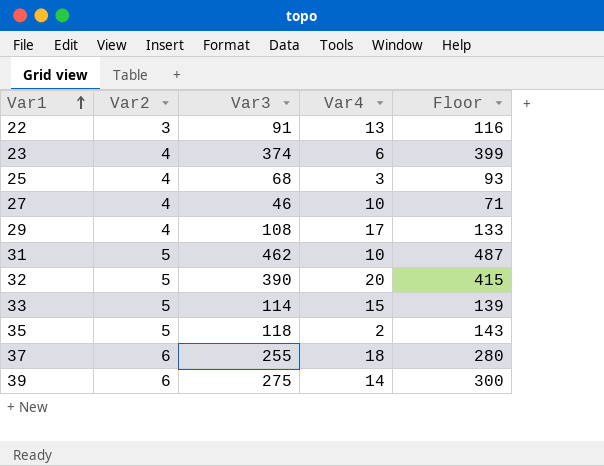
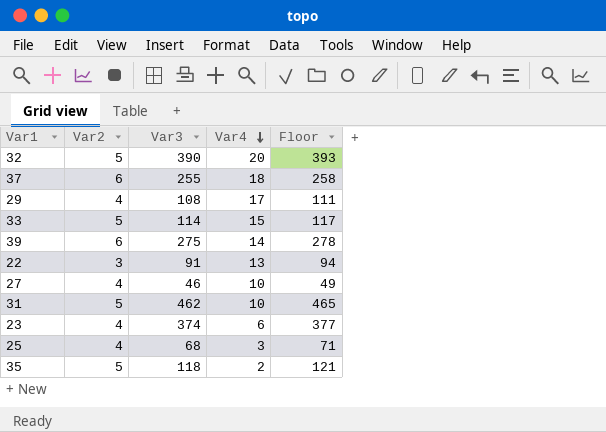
row order: Var1 ascending -> Var4 descending
column Floor | formula: [Var3] + 25 -> [Var3] + 3

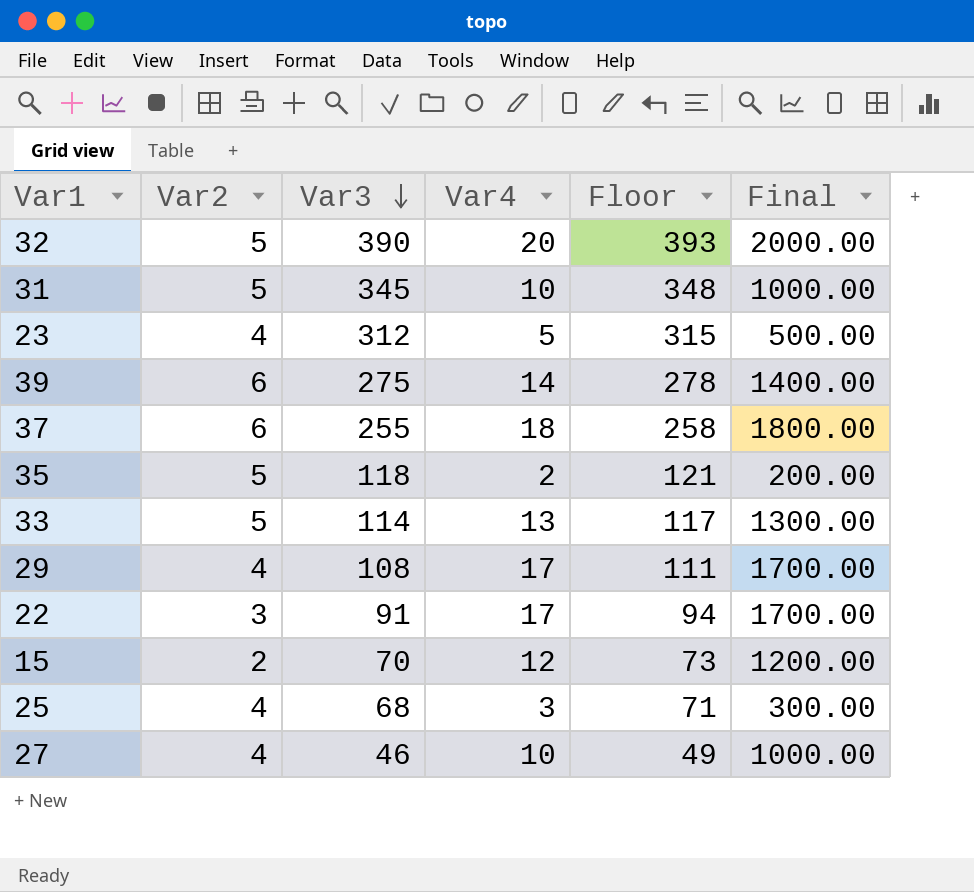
row order: Var4 descending -> Var3 descending
column Final | formula: none -> [Var4] * 100
31 | Var3: 462 -> 345
31 | Floor: 465 -> 348
23 | Var3: 374 -> 312
23 | Var4: 6 -> 5
23 | Floor: 377 -> 315
33 | Var4: 15 -> 13
22 | Var4: 13 -> 17
row 15: none -> 2 | 70 | 12 | 73 | 1200.00

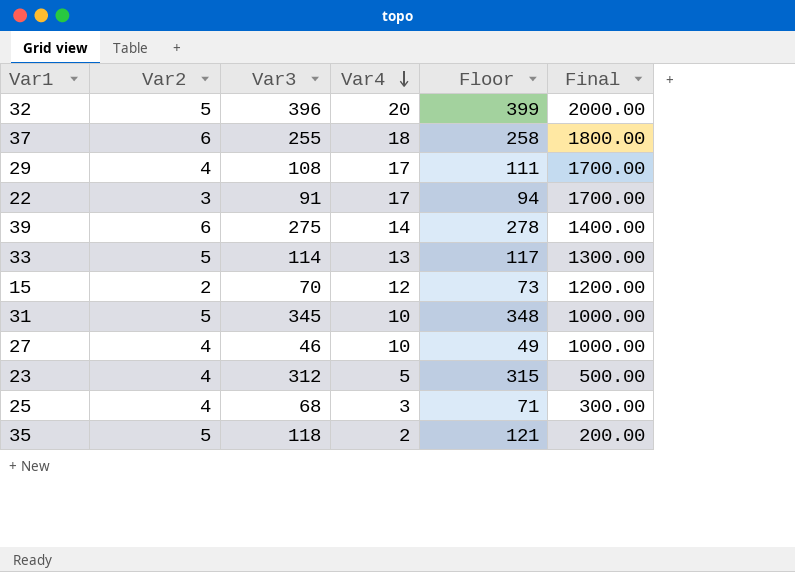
row order: Var3 descending -> Var4 descending
32 | Var3: 390 -> 396
32 | Floor: 393 -> 399

